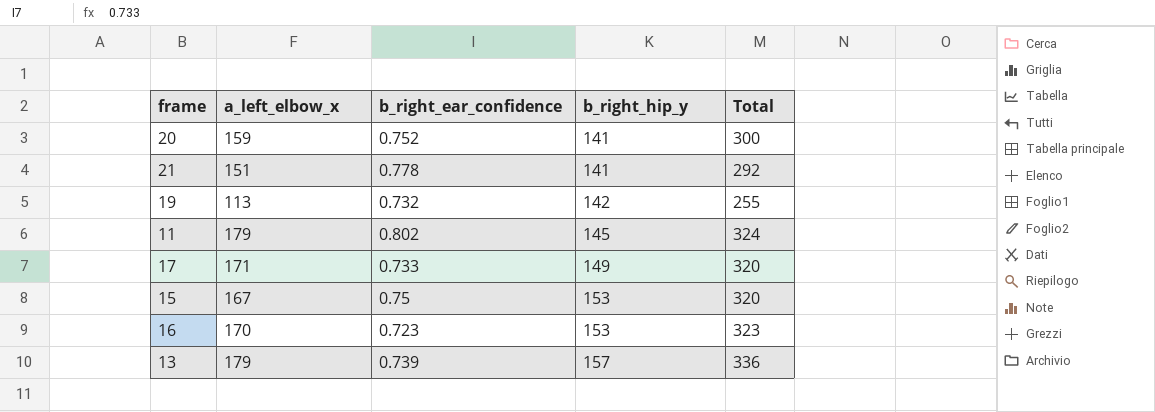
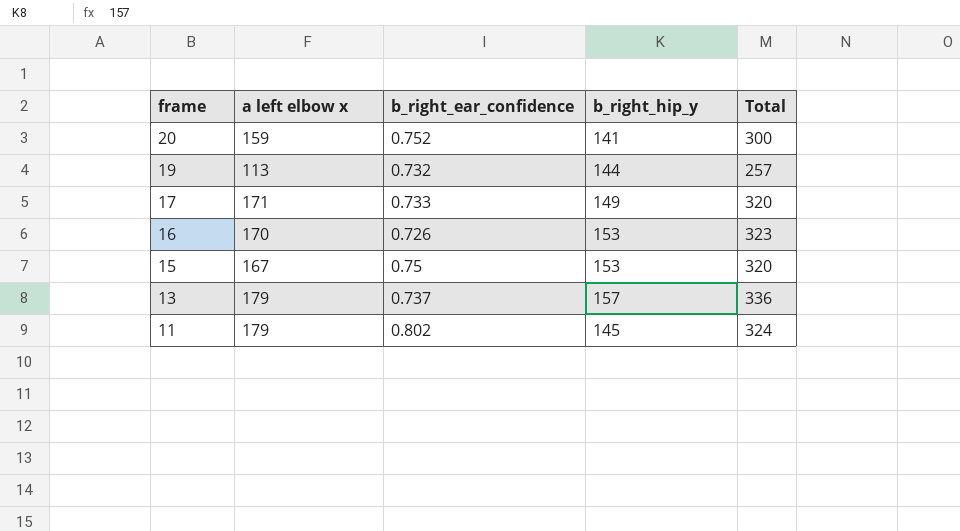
row order: b_right_hip_y ascending -> frame descending
column name: a_left_elbow_x -> a left elbow x
row 21: 151 | 0.778 | 141 | 292 -> none
19 | b_right_hip_y: 142 -> 144
19 | Total: 255 -> 257
16 | b_right_ear_confidence: 0.723 -> 0.726
13 | b_right_ear_confidence: 0.739 -> 0.737

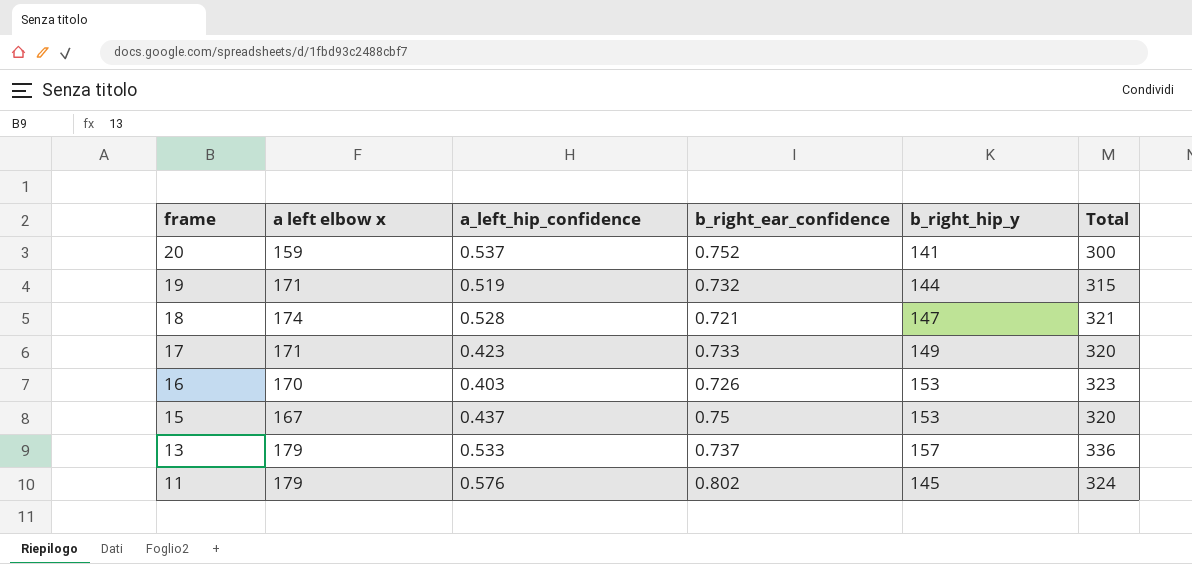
column a_left_hip_confidence | position: none -> 3
19 | a left elbow x: 113 -> 171
19 | Total: 257 -> 315
row 18: none -> 174 | 0.528 | 0.721 | 147 | 321

